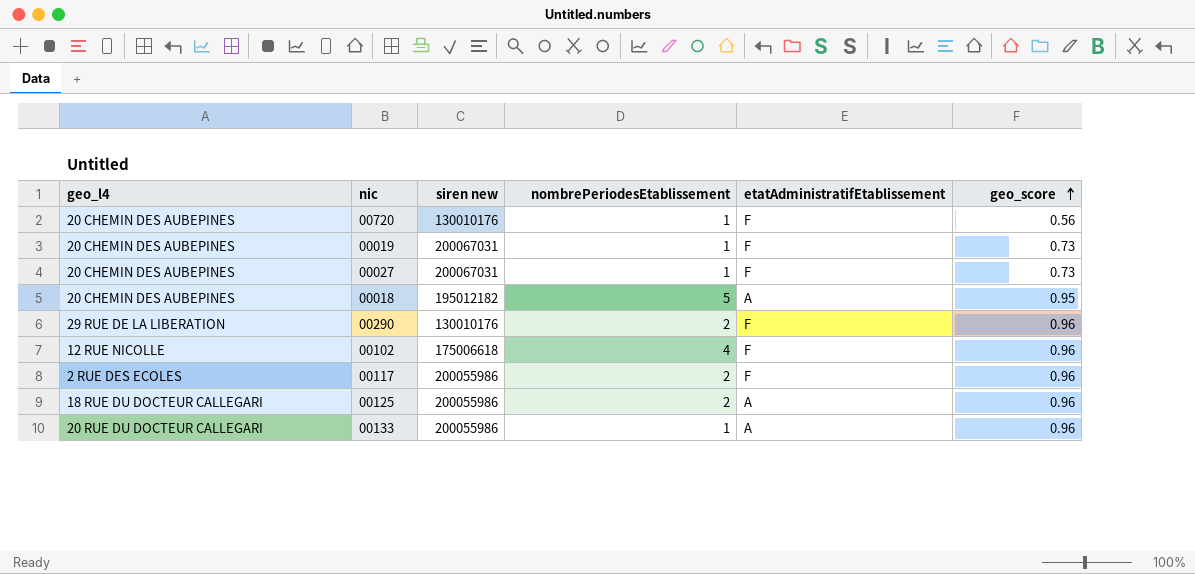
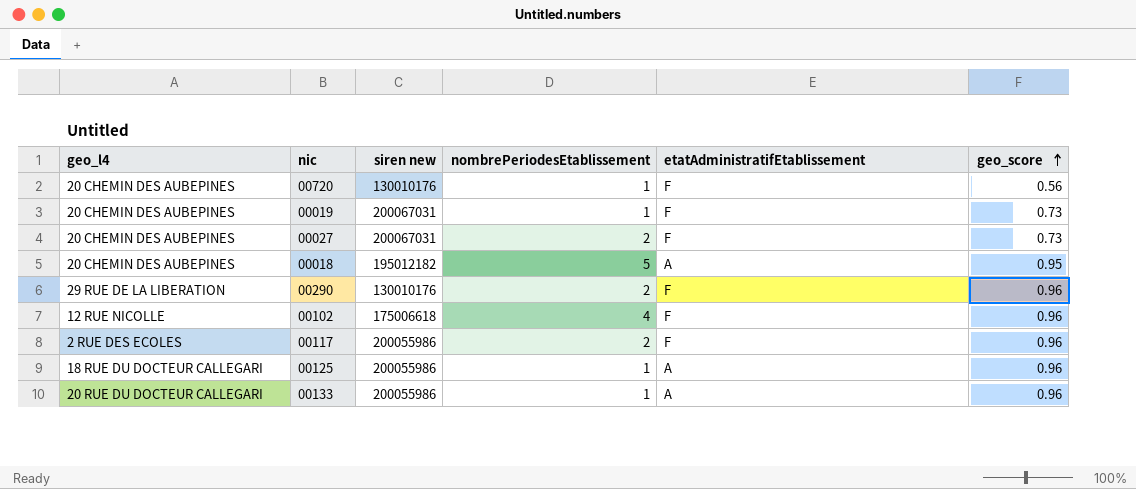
00027 | nombrePeriodesEtablissement: 1 -> 2
00125 | nombrePeriodesEtablissement: 2 -> 1

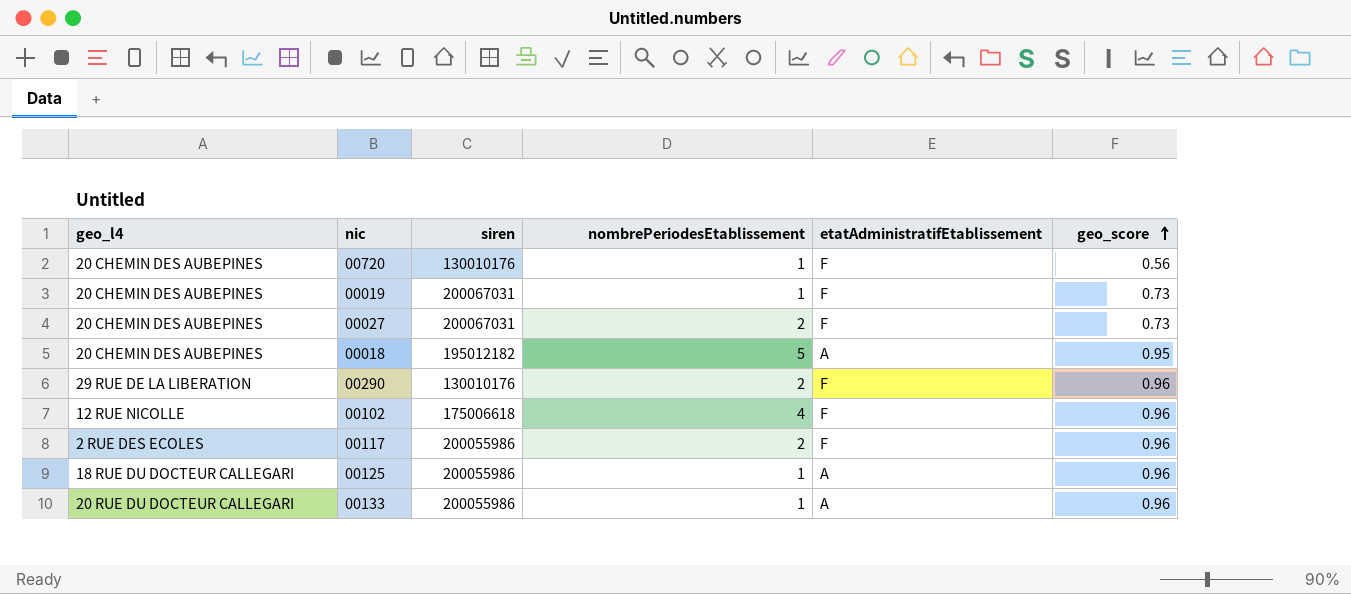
column name: siren new -> siren

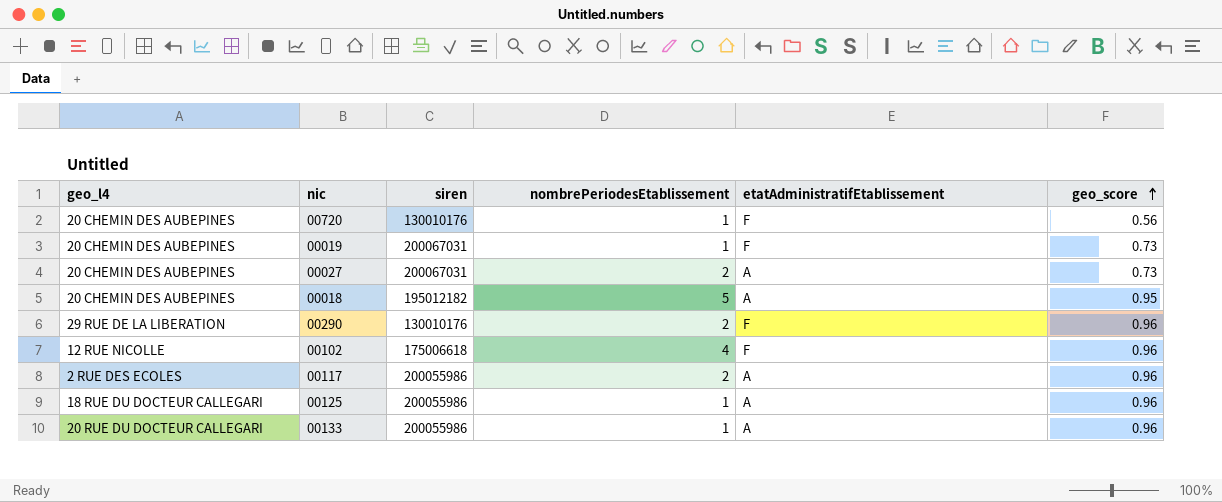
00027 | etatAdministratifEtablissement: F -> A
00117 | etatAdministratifEtablissement: F -> A

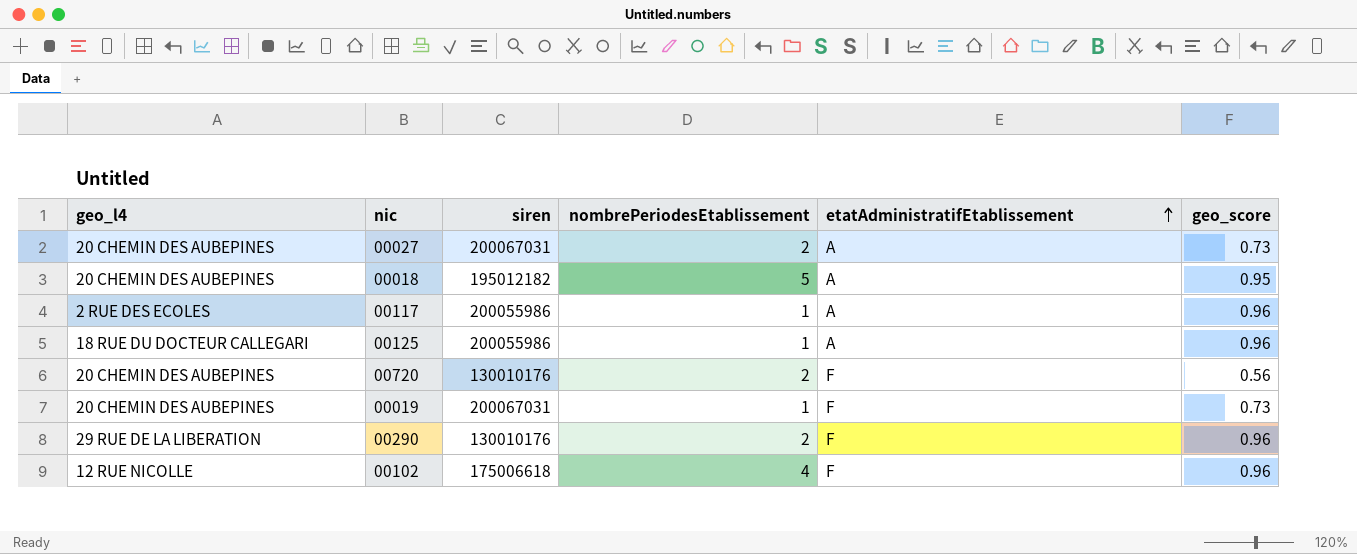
row order: geo_score ascending -> etatAdministratifEtablissement ascending
row 00133: 20 RUE DU DOCTEUR CALLEGARI | 200055986 | 1 | A | 0.96 -> none
00117 | nombrePeriodesEtablissement: 2 -> 1
00720 | nombrePeriodesEtablissement: 1 -> 2

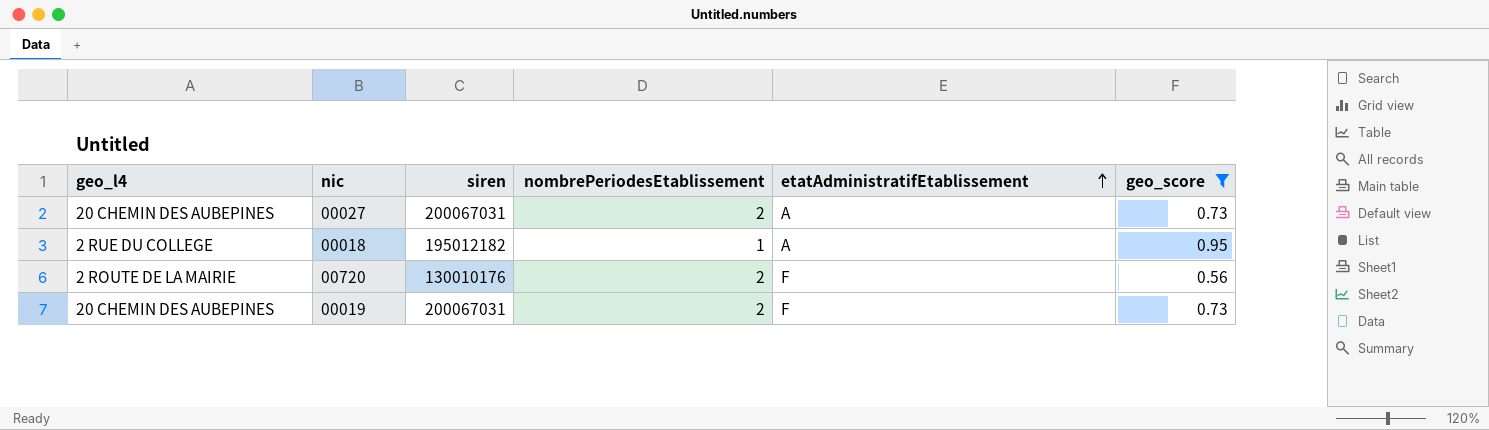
filter: none -> geo_score != 0.96
00018 | geo_l4: 20 CHEMIN DES AUBEPINES -> 2 RUE DU COLLEGE
00018 | nombrePeriodesEtablissement: 5 -> 1
00720 | geo_l4: 20 CHEMIN DES AUBEPINES -> 2 ROUTE DE LA MAIRIE
00019 | nombrePeriodesEtablissement: 1 -> 2

